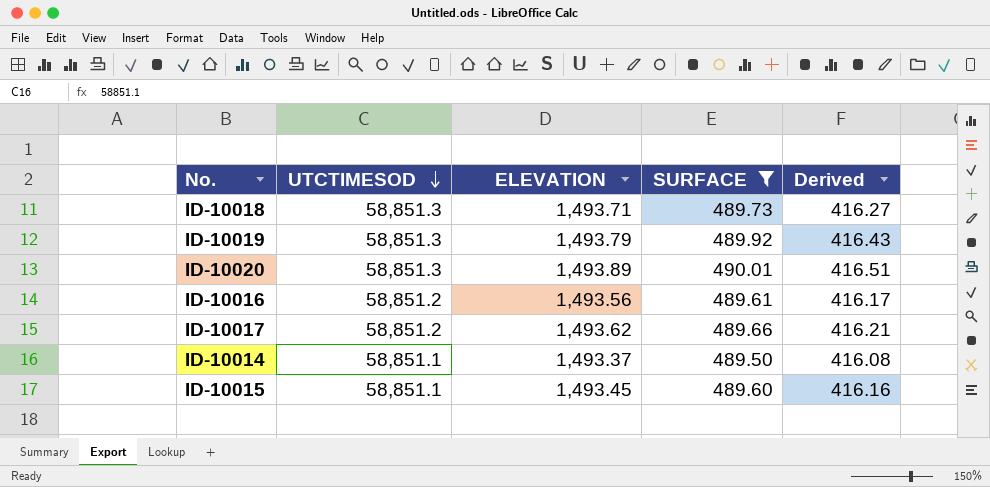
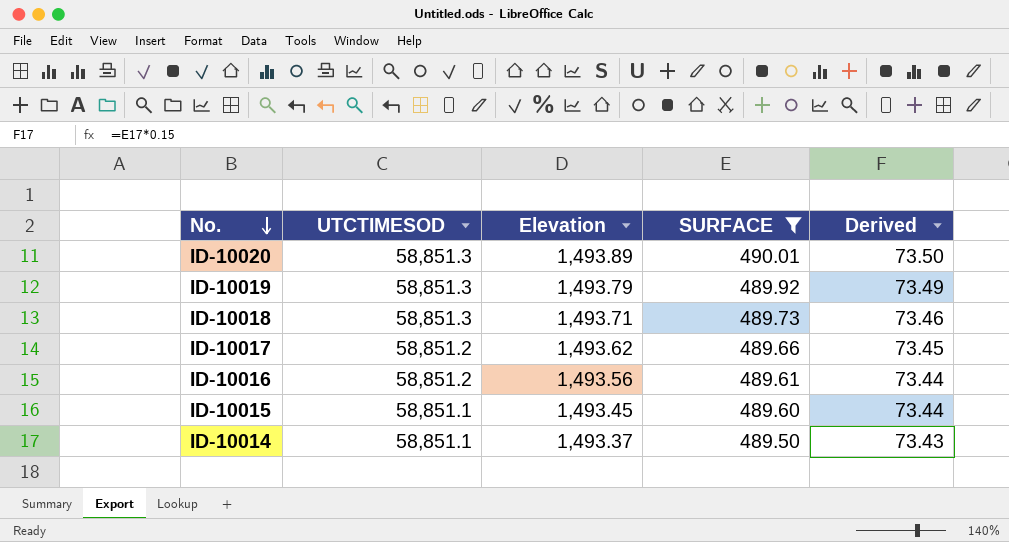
row order: UTCTIMESOD descending -> No. descending
column name: ELEVATION -> Elevation
column Derived | formula: [SURFACE] * 0.85 -> [SURFACE] * 0.15

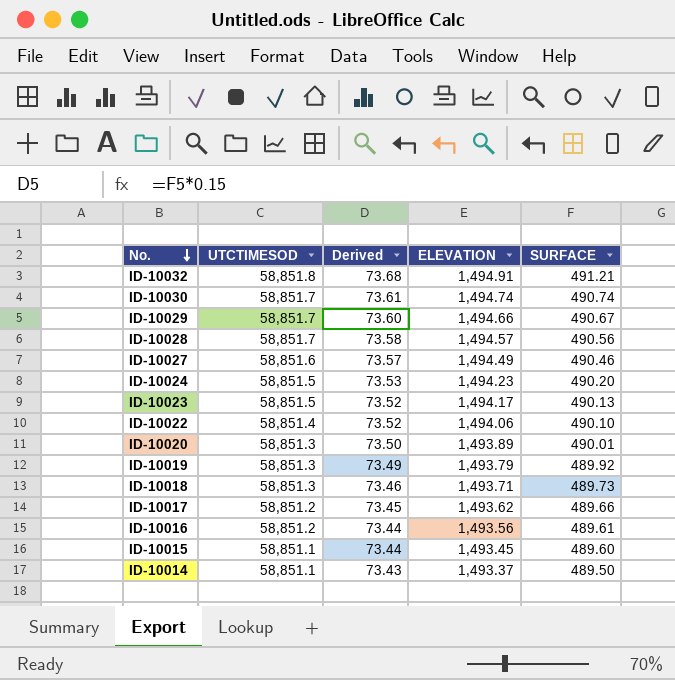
filter: SURFACE <= 490.01 -> none
column Derived | position: 5 -> 3
column name: Elevation -> ELEVATION

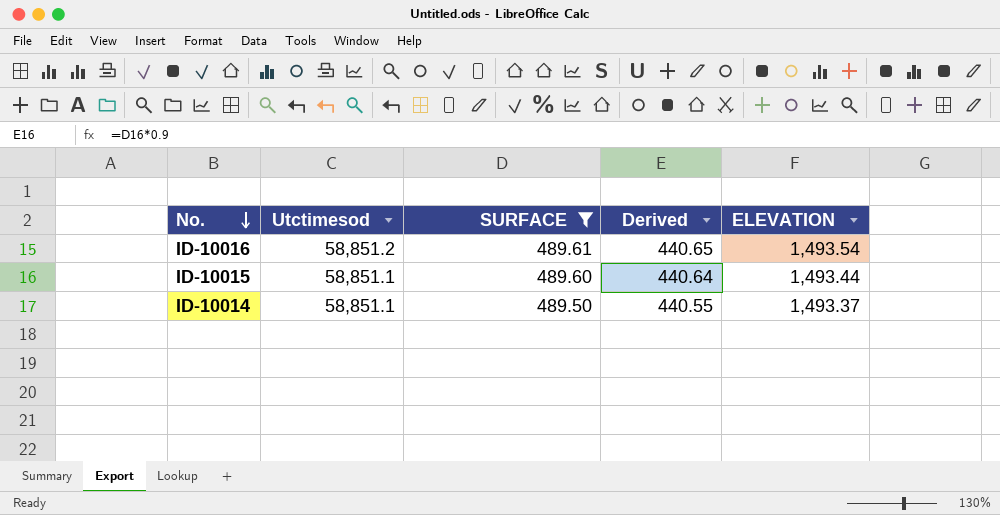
filter: none -> SURFACE <= 489.61
column name: UTCTIMESOD -> Utctimesod
column SURFACE | position: 5 -> 3
column Derived | formula: [SURFACE] * 0.15 -> [SURFACE] * 0.9
ID-10016 | ELEVATION: 1,493.56 -> 1,493.54
ID-10015 | ELEVATION: 1,493.45 -> 1,493.44

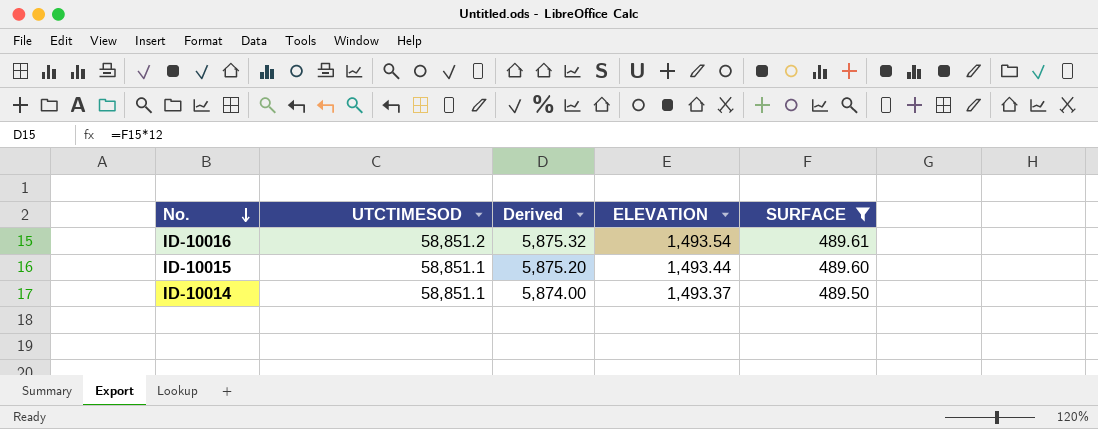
column name: Utctimesod -> UTCTIMESOD
column Derived | formula: [SURFACE] * 0.9 -> [SURFACE] * 12
column SURFACE | position: 3 -> 5

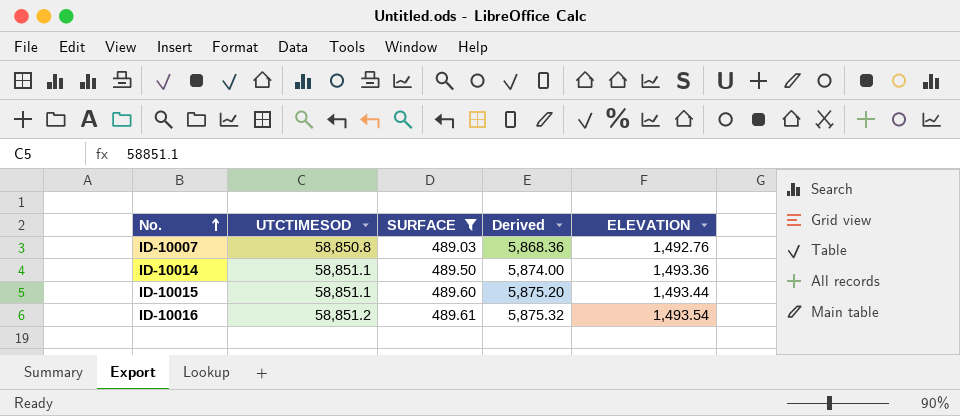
row order: No. descending -> No. ascending
column SURFACE | position: 5 -> 3
row ID-10007: none -> 58,850.8 | 489.03 | 5,868.36 | 1,492.76
ID-10014 | ELEVATION: 1,493.37 -> 1,493.36

